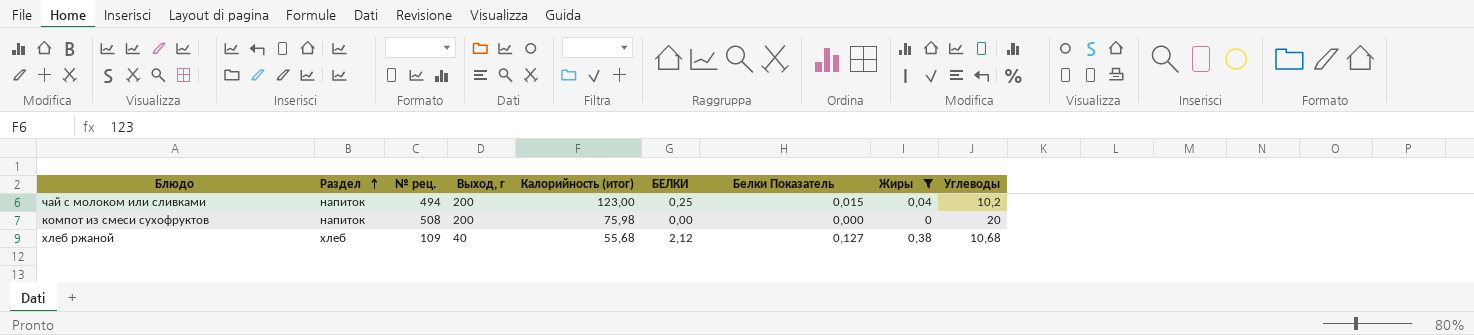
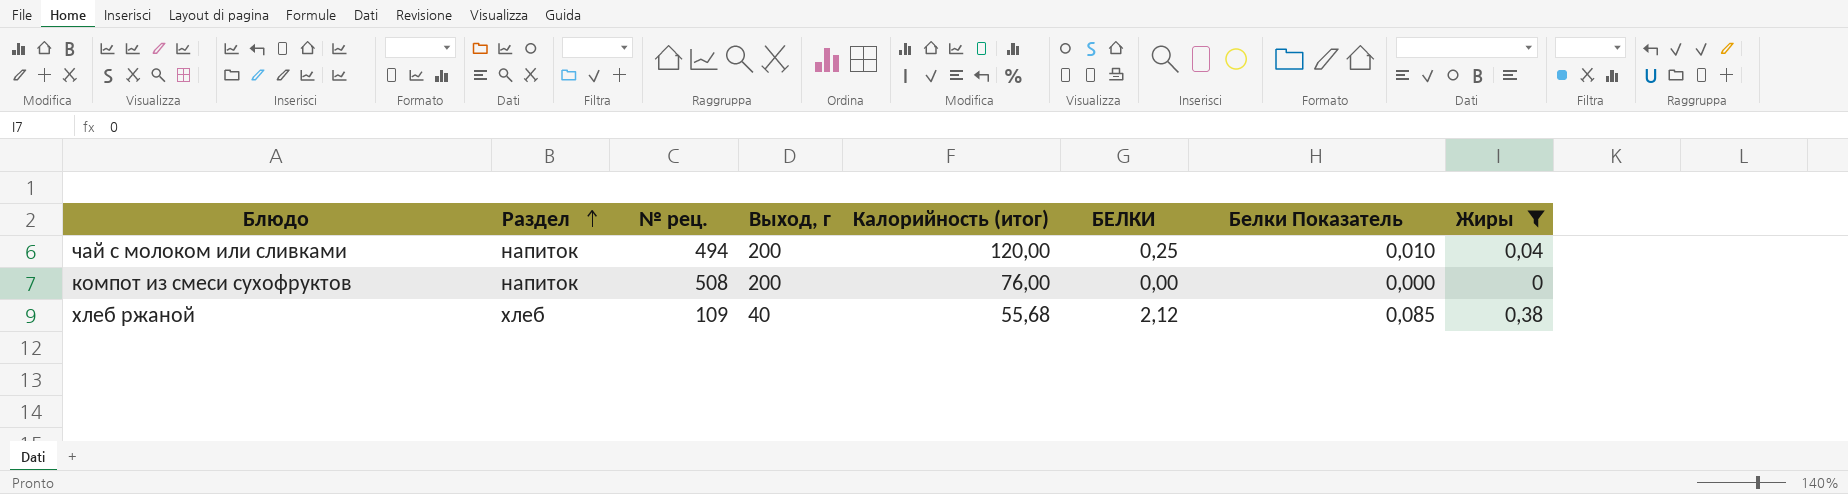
column Углеводы | position: 9 -> none
column Белки Показатель | formula: [БЕЛКИ] * 0,06 -> [БЕЛКИ] * 0,04
чай с молоком или сливками | Калорийность (итог): 123,00 -> 120,00
компот из смеси сухофруктов | Калорийность (итог): 75,98 -> 76,00

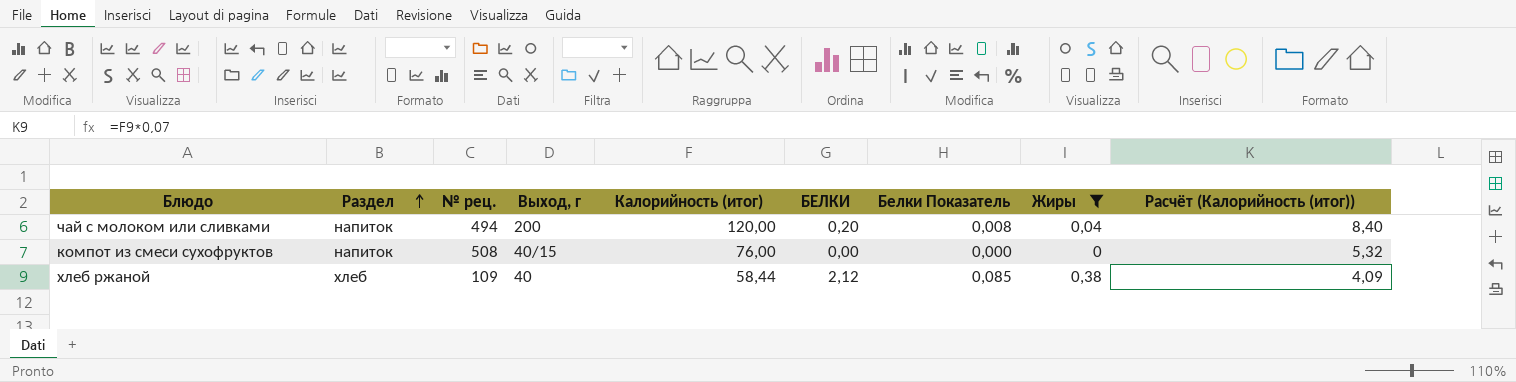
column Расчёт (Калорийность (итог)) | formula: none -> [Калорийность (итог)] * 0,07
чай с молоком или сливками | БЕЛКИ: 0,25 -> 0,20
чай с молоком или сливками | Белки Показатель: 0,010 -> 0,008
компот из смеси сухофруктов | Выход, г: 200 -> 40/15
хлеб ржаной | Калорийность (итог): 55,68 -> 58,44

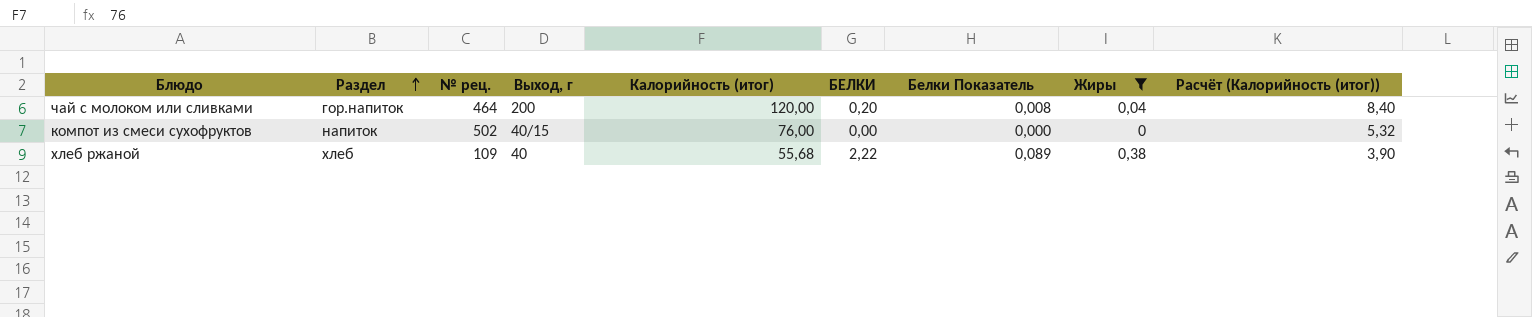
чай с молоком или сливками | Раздел: напиток -> гор.напиток
чай с молоком или сливками | № рец.: 494 -> 464
компот из смеси сухофруктов | № рец.: 508 -> 502
хлеб ржаной | Калорийность (итог): 58,44 -> 55,68
хлеб ржаной | БЕЛКИ: 2,12 -> 2,22
хлеб ржаной | Белки Показатель: 0,085 -> 0,089
хлеб ржаной | Расчёт (Калорийность (итог)): 4,09 -> 3,90

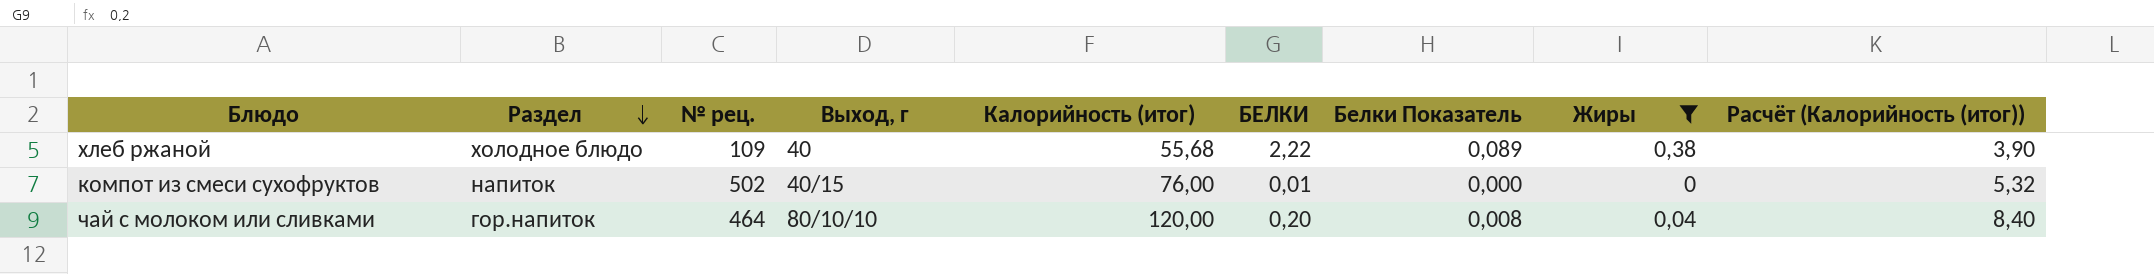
row order: Раздел ascending -> Раздел descending
хлеб ржаной | Раздел: хлеб -> холодное блюдо
компот из смеси сухофруктов | БЕЛКИ: 0,00 -> 0,01
чай с молоком или сливками | Выход, г: 200 -> 80/10/10

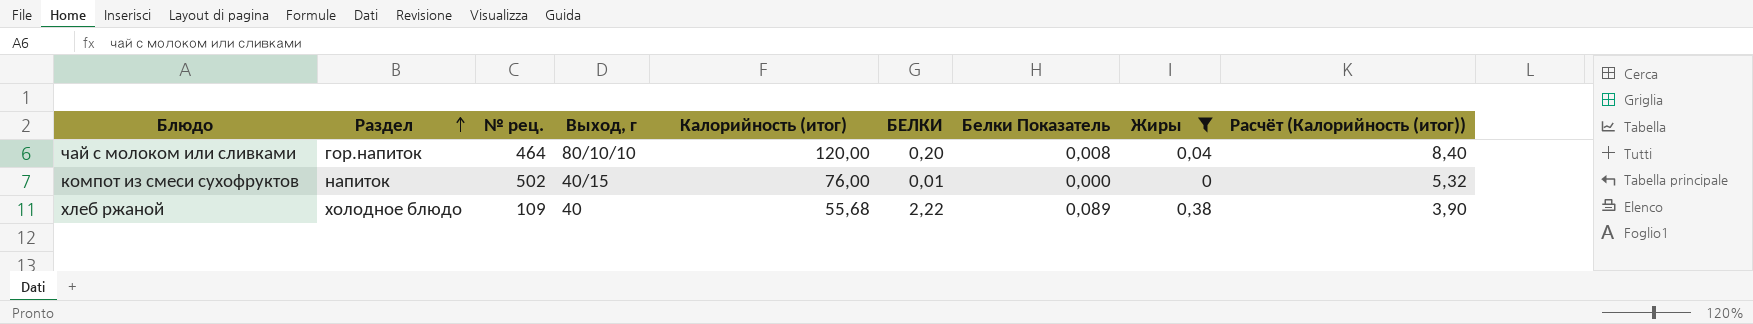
row order: Раздел descending -> Раздел ascending

